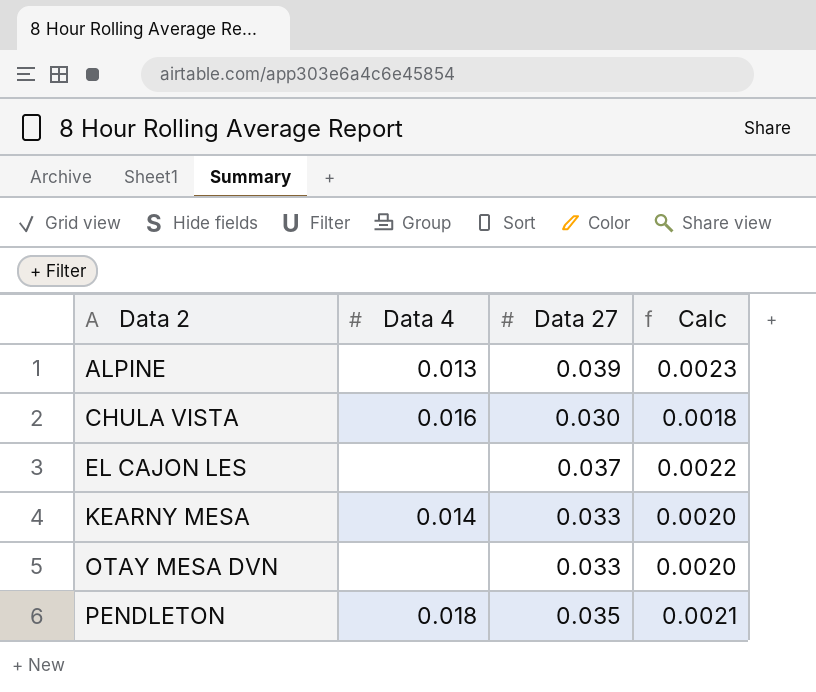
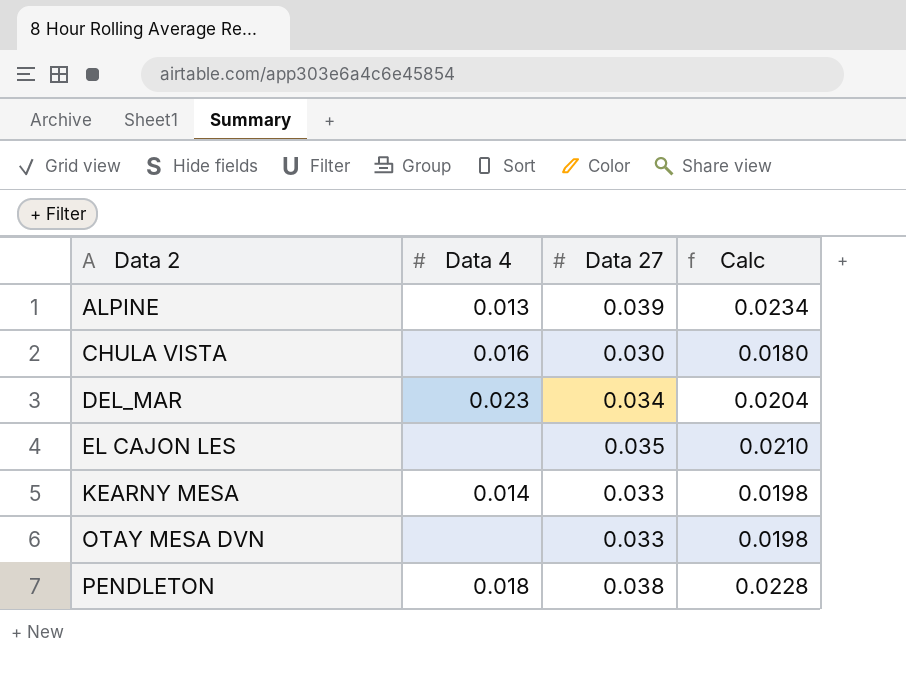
column Calc | formula: [Data 27] * 0.06 -> [Data 27] * 0.6
row DEL_MAR: none -> 0.023 | 0.034 | 0.0204
EL CAJON LES | Data 27: 0.037 -> 0.035
PENDLETON | Data 27: 0.035 -> 0.038

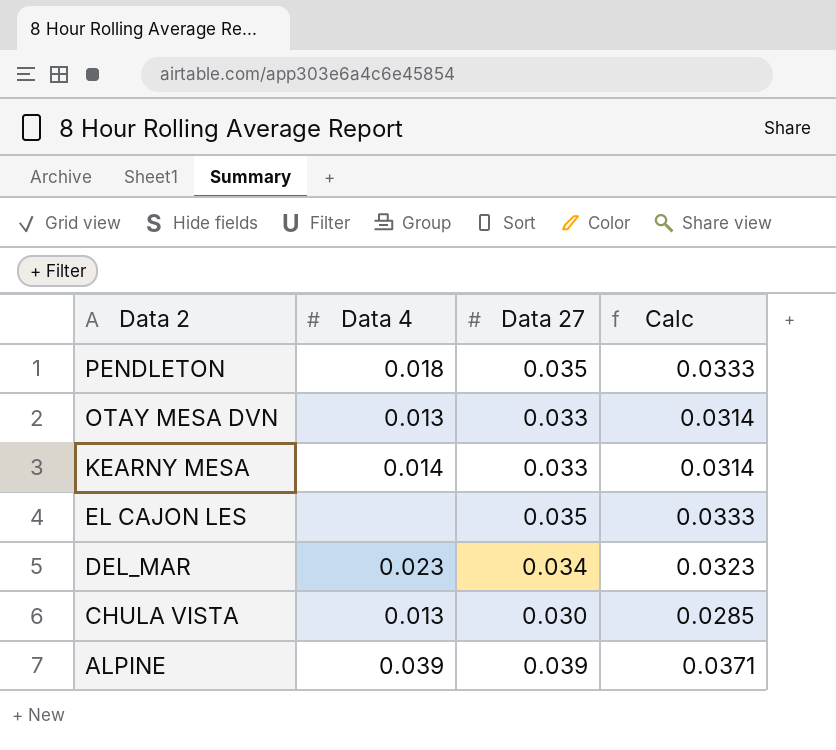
row order: Data 2 ascending -> Data 2 descending
column Calc | formula: [Data 27] * 0.6 -> [Data 27] * 0.95
PENDLETON | Data 27: 0.038 -> 0.035
OTAY MESA DVN | Data 4: none -> 0.013
CHULA VISTA | Data 4: 0.016 -> 0.013
ALPINE | Data 4: 0.013 -> 0.039

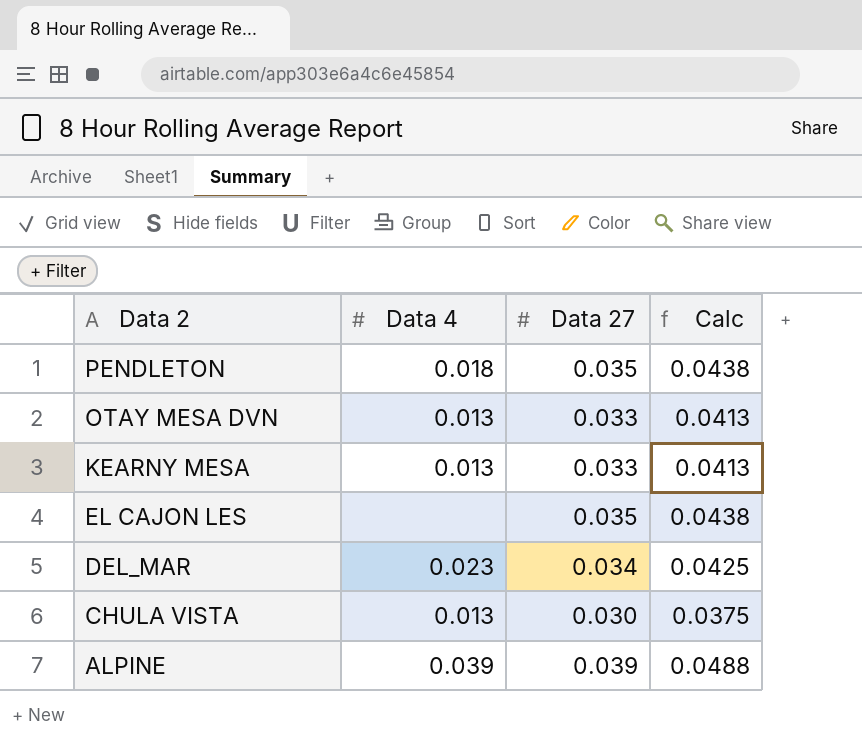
column Calc | formula: [Data 27] * 0.95 -> [Data 27] * 1.25
KEARNY MESA | Data 4: 0.014 -> 0.013

